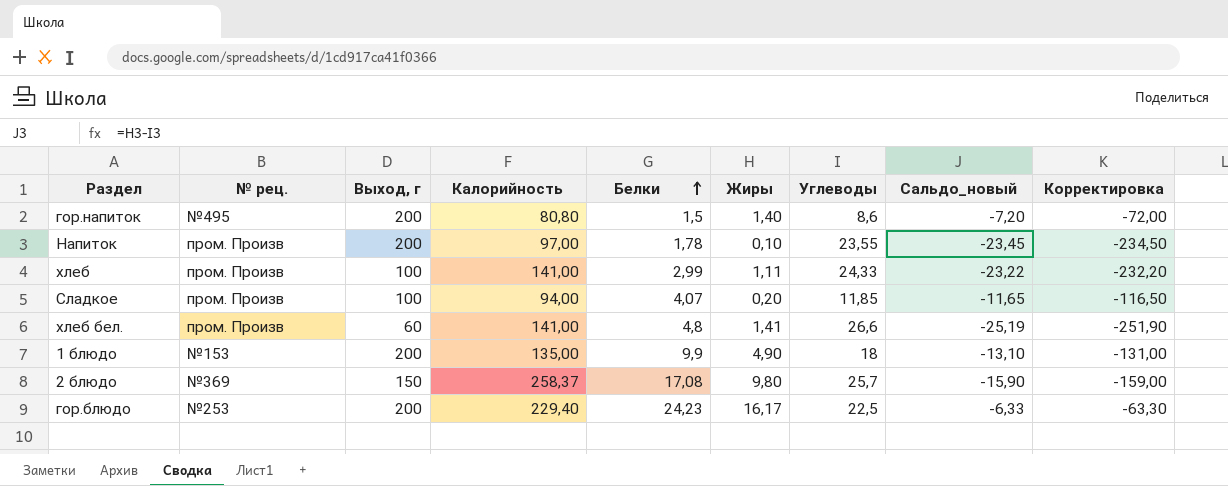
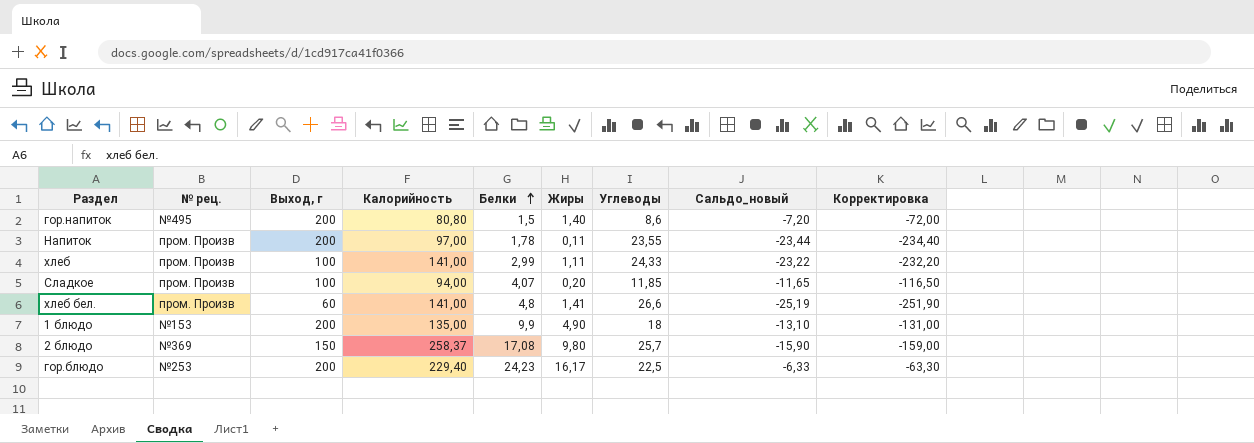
Напиток | Жиры: 0,10 -> 0,11
Напиток | Сальдо_новый: -23,45 -> -23,44
Напиток | Корректировка: -234,50 -> -234,40

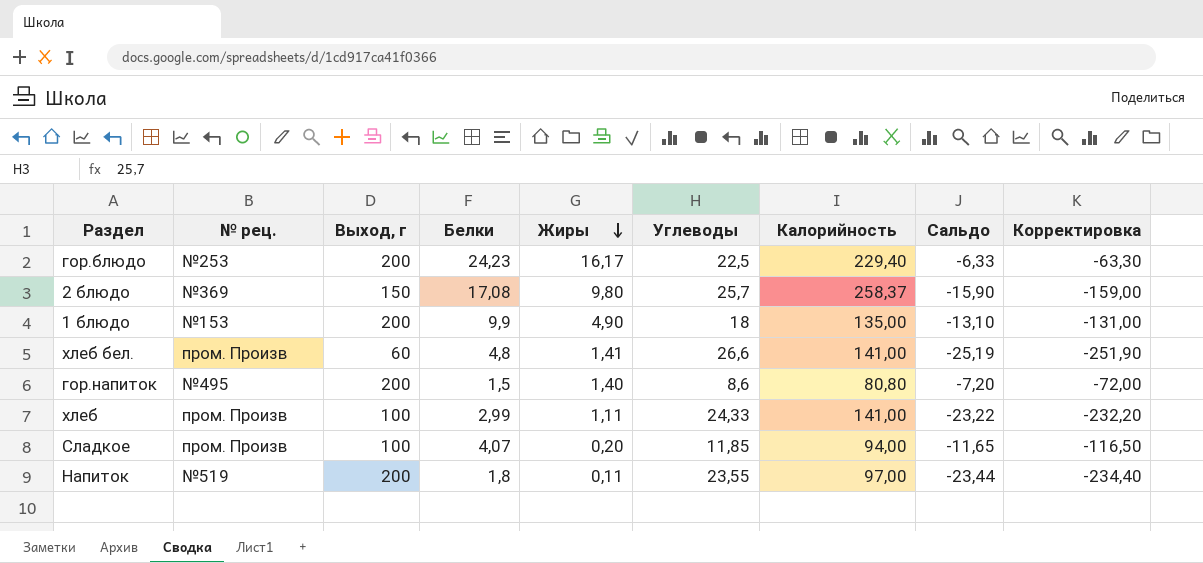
row order: Белки ascending -> Жиры descending
column Калорийность | position: 4 -> 7
column name: Сальдо_новый -> Сальдо
Напиток | № рец.: пром. Произв -> №519
Напиток | Белки: 1,78 -> 1,8

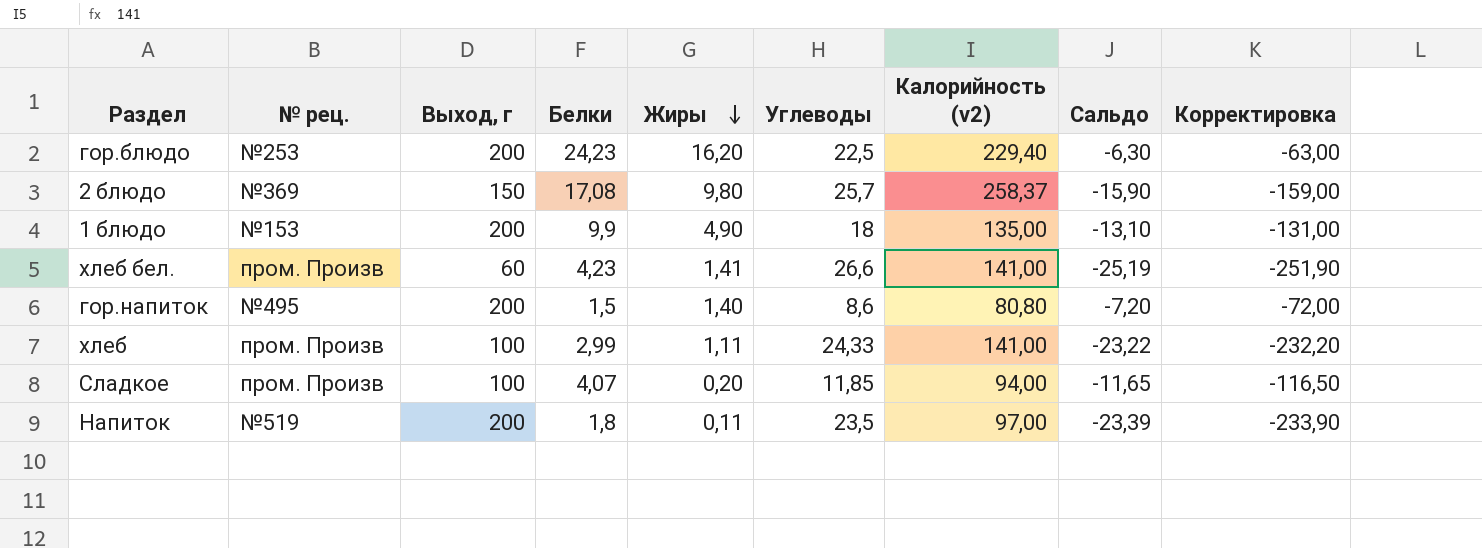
column name: Калорийность -> Калорийность (v2)
гор.блюдо | Жиры: 16,17 -> 16,20
гор.блюдо | Сальдо: -6,33 -> -6,30
гор.блюдо | Корректировка: -63,30 -> -63,00
хлеб бел. | Белки: 4,8 -> 4,23
Напиток | Углеводы: 23,55 -> 23,5
Напиток | Сальдо: -23,44 -> -23,39
Напиток | Корректировка: -234,40 -> -233,90

